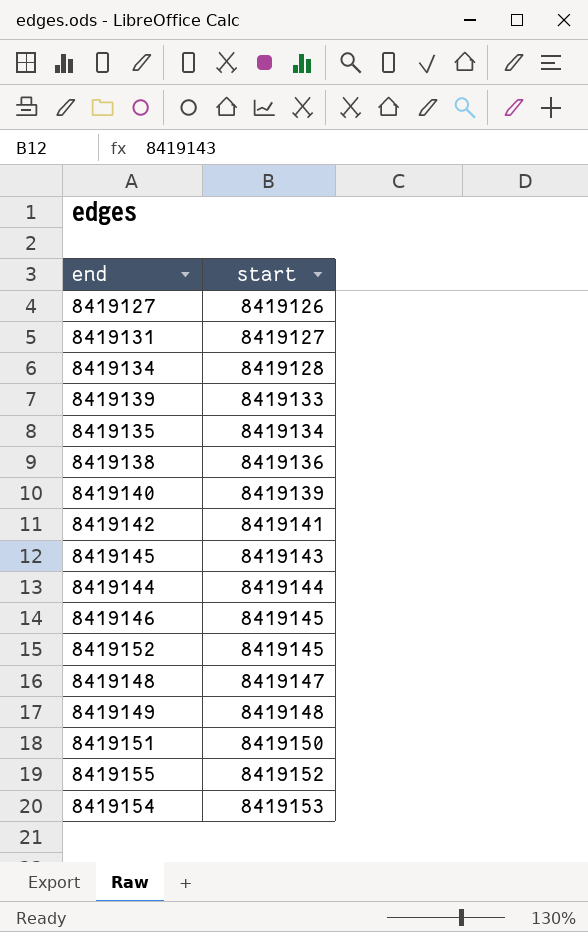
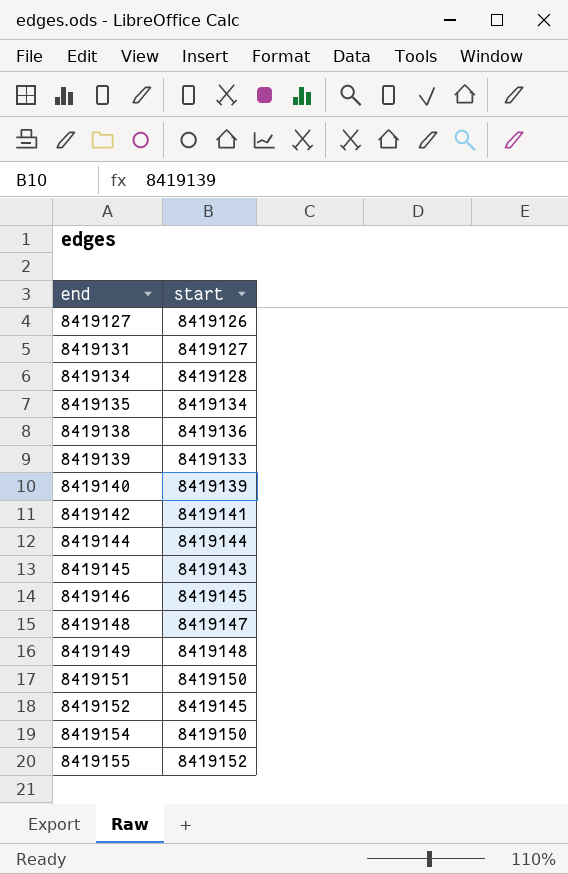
row order: start ascending -> end ascending
8419154 | start: 8419153 -> 8419150

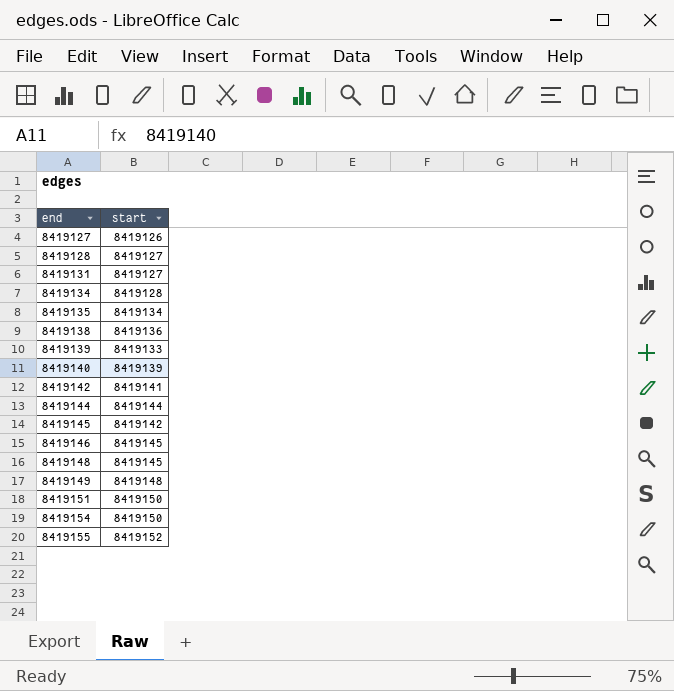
row 8419152: 8419145 -> none
row 8419128: none -> 8419127
8419145 | start: 8419143 -> 8419142
8419148 | start: 8419147 -> 8419145

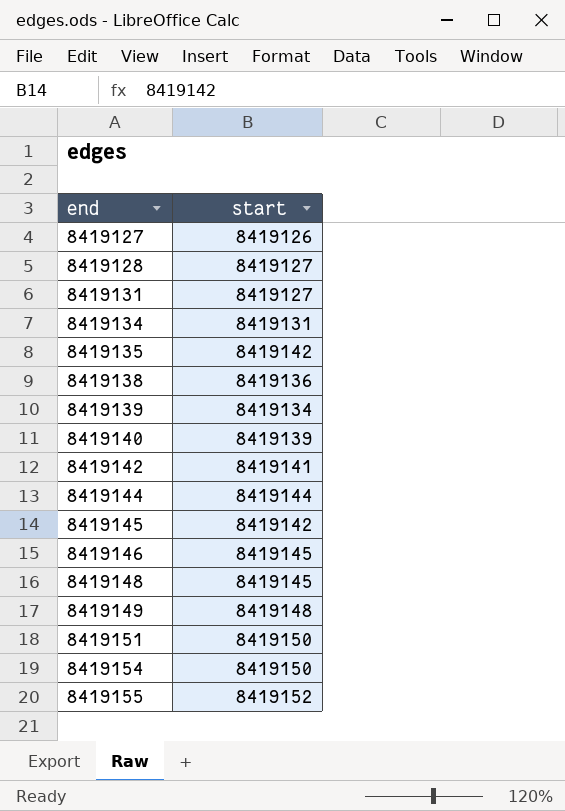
8419134 | start: 8419128 -> 8419131
8419135 | start: 8419134 -> 8419142
8419139 | start: 8419133 -> 8419134

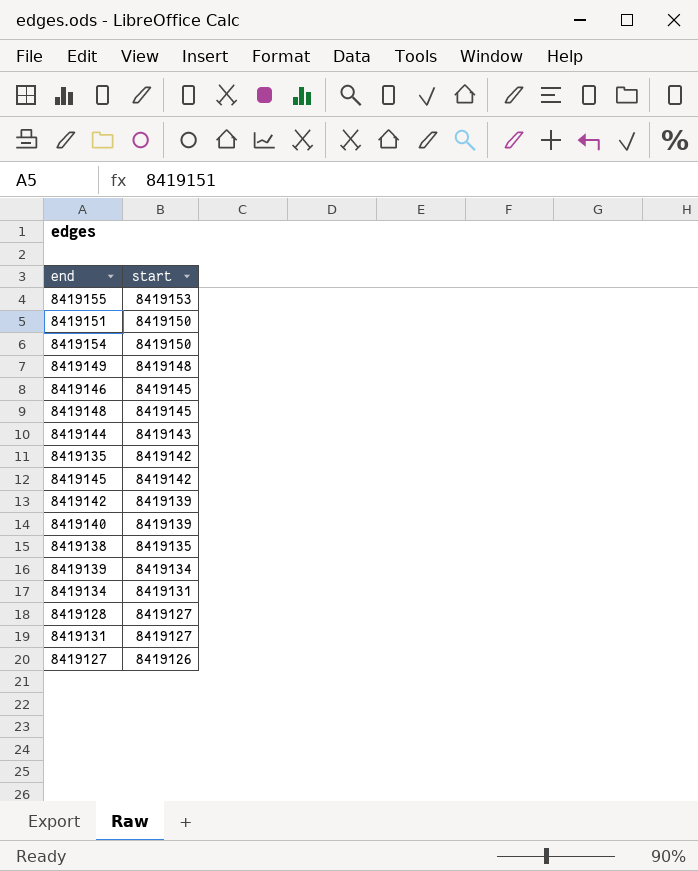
row order: end ascending -> start descending
8419155 | start: 8419152 -> 8419153
8419144 | start: 8419144 -> 8419143
8419142 | start: 8419141 -> 8419139
8419138 | start: 8419136 -> 8419135

